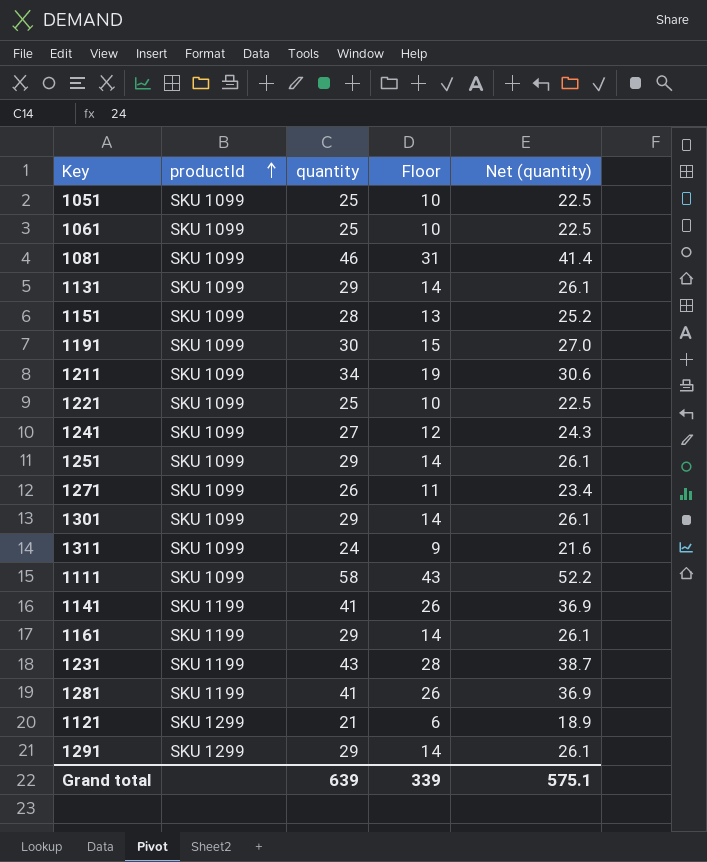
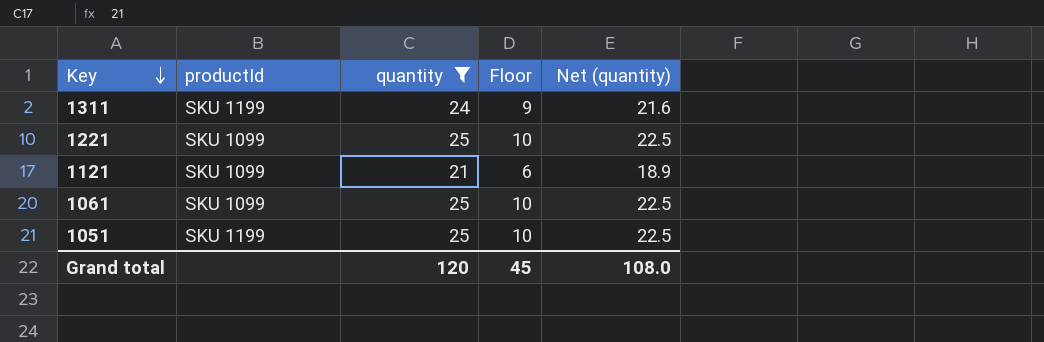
filter: none -> quantity <= 25
row order: productId ascending -> Key descending
1311 | productId: SKU 1099 -> SKU 1199
1121 | productId: SKU 1299 -> SKU 1099
1051 | productId: SKU 1099 -> SKU 1199
Grand total | quantity: 639 -> 120
Grand total | Floor: 339 -> 45
Grand total | Net (quantity): 575.1 -> 108.0

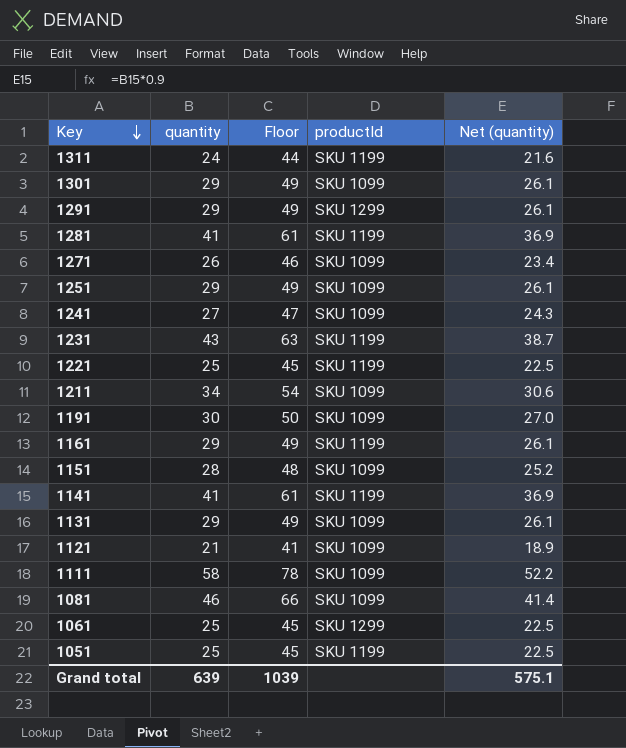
filter: quantity <= 25 -> none
column Floor | formula: [quantity] - 15 -> [quantity] + 20
column productId | position: 2 -> 4
1221 | productId: SKU 1099 -> SKU 1199
1061 | productId: SKU 1099 -> SKU 1299
Grand total | quantity: 120 -> 639
Grand total | Floor: 45 -> 1039
Grand total | Net (quantity): 108.0 -> 575.1

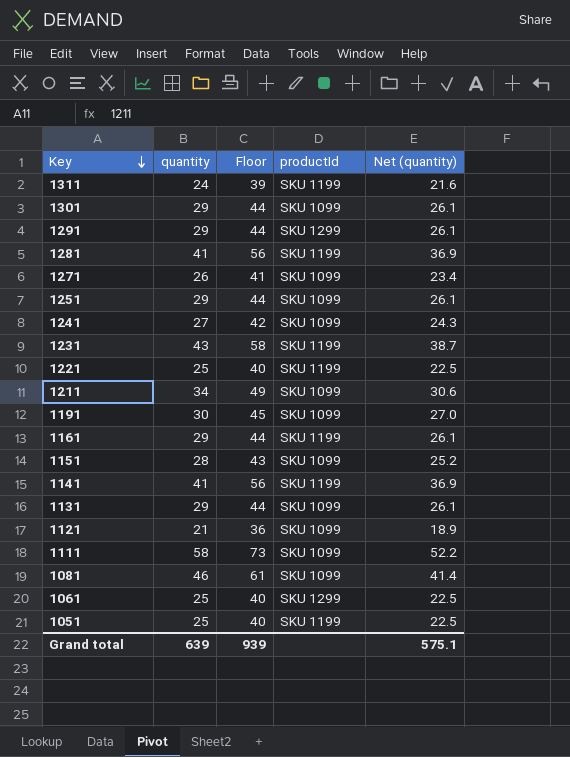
column Floor | formula: [quantity] + 20 -> [quantity] + 15
Grand total | Floor: 1039 -> 939

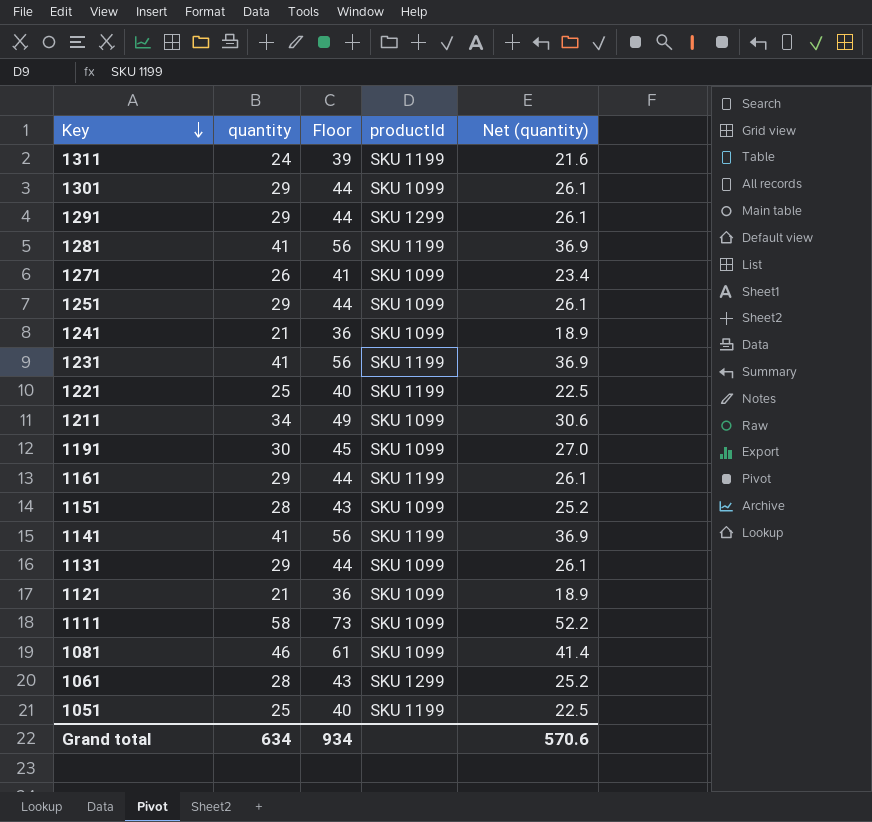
1241 | quantity: 27 -> 21
1241 | Floor: 42 -> 36
1241 | Net (quantity): 24.3 -> 18.9
1231 | quantity: 43 -> 41
1231 | Floor: 58 -> 56
1231 | Net (quantity): 38.7 -> 36.9
1061 | quantity: 25 -> 28
1061 | Floor: 40 -> 43
1061 | Net (quantity): 22.5 -> 25.2
Grand total | quantity: 639 -> 634
Grand total | Floor: 939 -> 934
Grand total | Net (quantity): 575.1 -> 570.6

